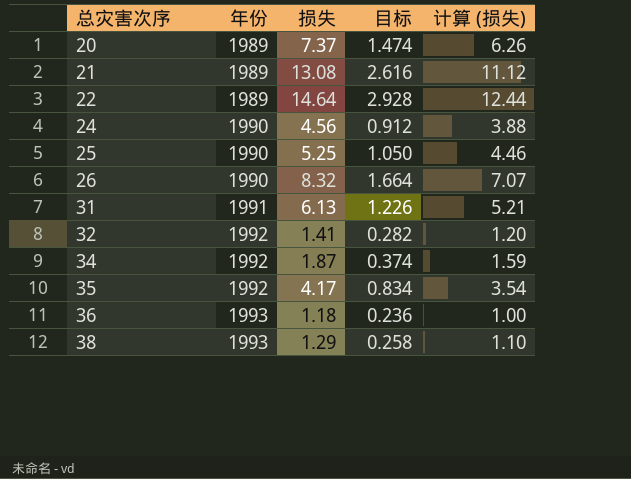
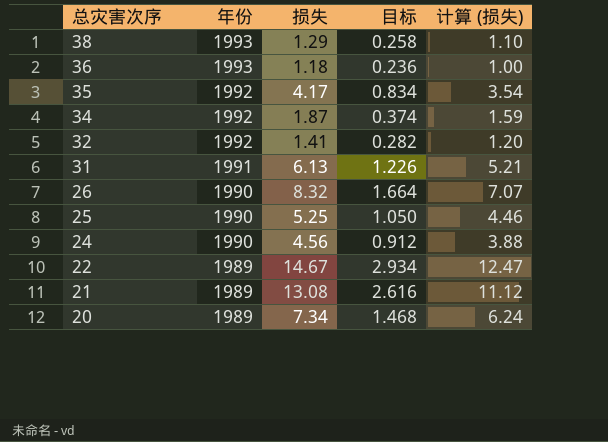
row order: 总灾害次序 ascending -> 总灾害次序 descending
22 | 损失: 14.64 -> 14.67
22 | 目标: 2.928 -> 2.934
22 | 计算 (损失): 12.44 -> 12.47
20 | 损失: 7.37 -> 7.34
20 | 目标: 1.474 -> 1.468
20 | 计算 (损失): 6.26 -> 6.24

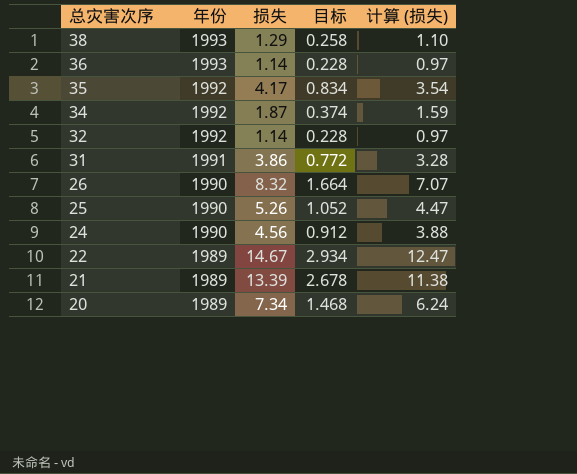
36 | 损失: 1.18 -> 1.14
36 | 目标: 0.236 -> 0.228
36 | 计算 (损失): 1.00 -> 0.97
32 | 损失: 1.41 -> 1.14
32 | 目标: 0.282 -> 0.228
32 | 计算 (损失): 1.20 -> 0.97
31 | 损失: 6.13 -> 3.86
31 | 目标: 1.226 -> 0.772
31 | 计算 (损失): 5.21 -> 3.28
25 | 损失: 5.25 -> 5.26
25 | 目标: 1.050 -> 1.052
25 | 计算 (损失): 4.46 -> 4.47
21 | 损失: 13.08 -> 13.39
21 | 目标: 2.616 -> 2.678
21 | 计算 (损失): 11.12 -> 11.38

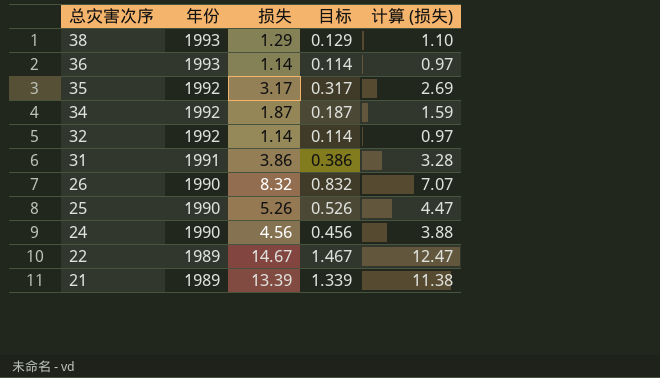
column 目标 | formula: [损失] * 0.2 -> [损失] * 0.1
row 20: 1989 | 7.34 | 1.468 | 6.24 -> none
35 | 损失: 4.17 -> 3.17
35 | 计算 (损失): 3.54 -> 2.69

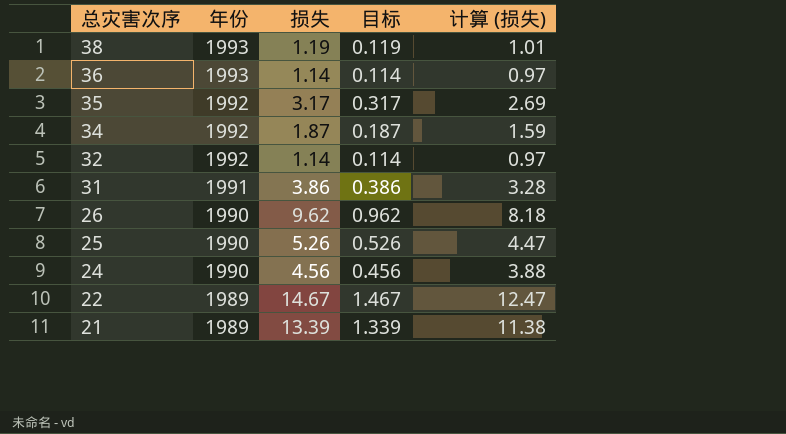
38 | 损失: 1.29 -> 1.19
38 | 目标: 0.129 -> 0.119
38 | 计算 (损失): 1.10 -> 1.01
26 | 损失: 8.32 -> 9.62
26 | 目标: 0.832 -> 0.962
26 | 计算 (损失): 7.07 -> 8.18

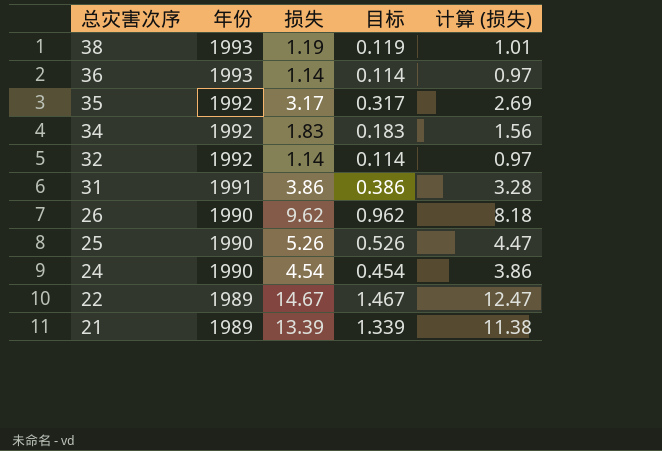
34 | 损失: 1.87 -> 1.83
34 | 目标: 0.187 -> 0.183
34 | 计算 (损失): 1.59 -> 1.56
24 | 损失: 4.56 -> 4.54
24 | 目标: 0.456 -> 0.454
24 | 计算 (损失): 3.88 -> 3.86

